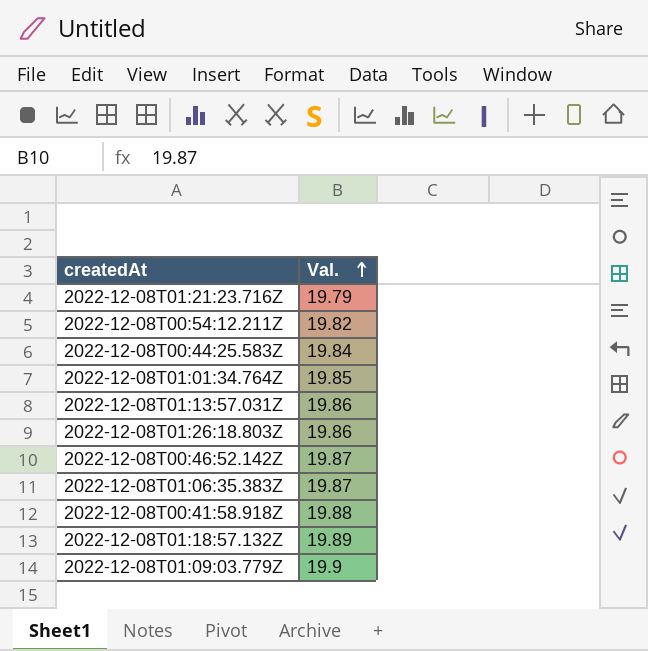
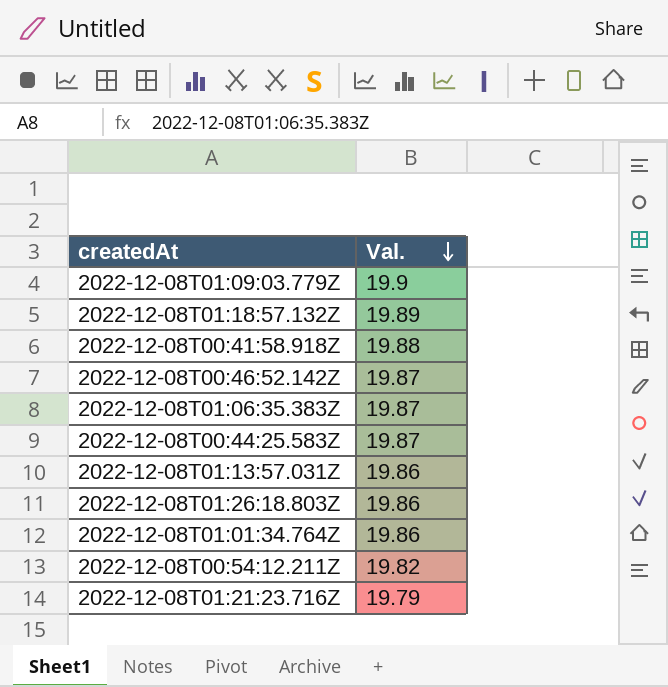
row order: Val. ascending -> Val. descending
2022-12-08T00:44:25.583Z | Val.: 19.84 -> 19.87
2022-12-08T01:01:34.764Z | Val.: 19.85 -> 19.86

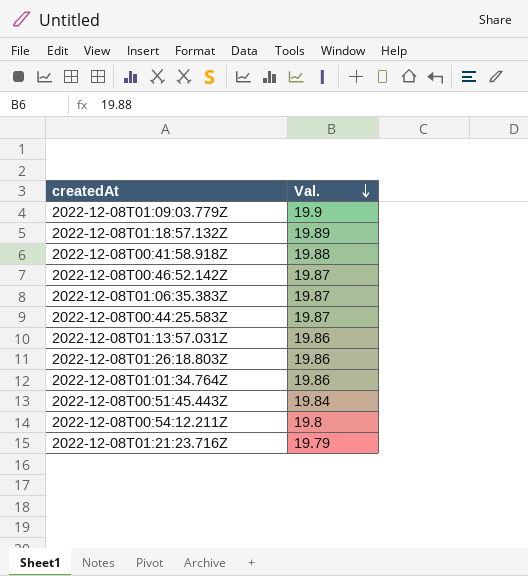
row 2022-12-08T00:51:45.443Z: none -> 19.84
2022-12-08T00:54:12.211Z | Val.: 19.82 -> 19.8

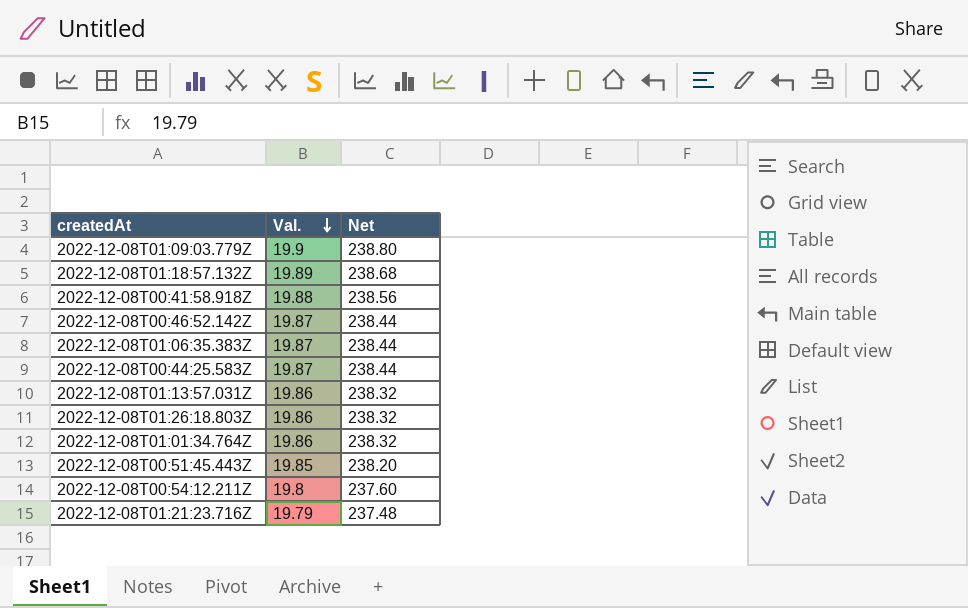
column Net | formula: none -> [Val.] * 12
2022-12-08T00:51:45.443Z | Val.: 19.84 -> 19.85

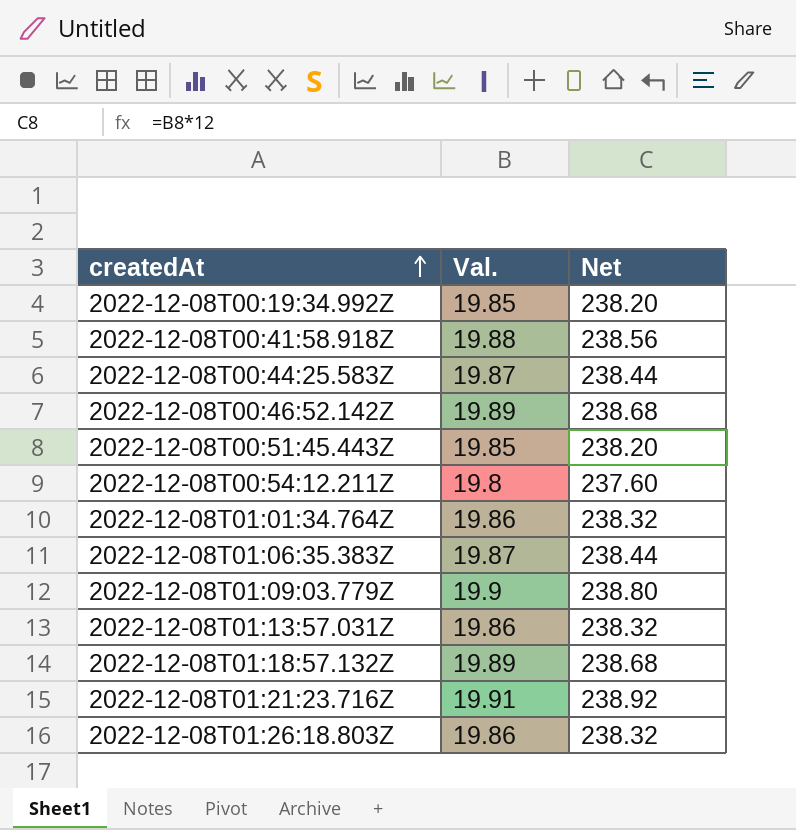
row order: Val. descending -> createdAt ascending
row 2022-12-08T00:19:34.992Z: none -> 19.85 | 238.20
2022-12-08T00:46:52.142Z | Val.: 19.87 -> 19.89
2022-12-08T00:46:52.142Z | Net: 238.44 -> 238.68
2022-12-08T01:21:23.716Z | Val.: 19.79 -> 19.91
2022-12-08T01:21:23.716Z | Net: 237.48 -> 238.92

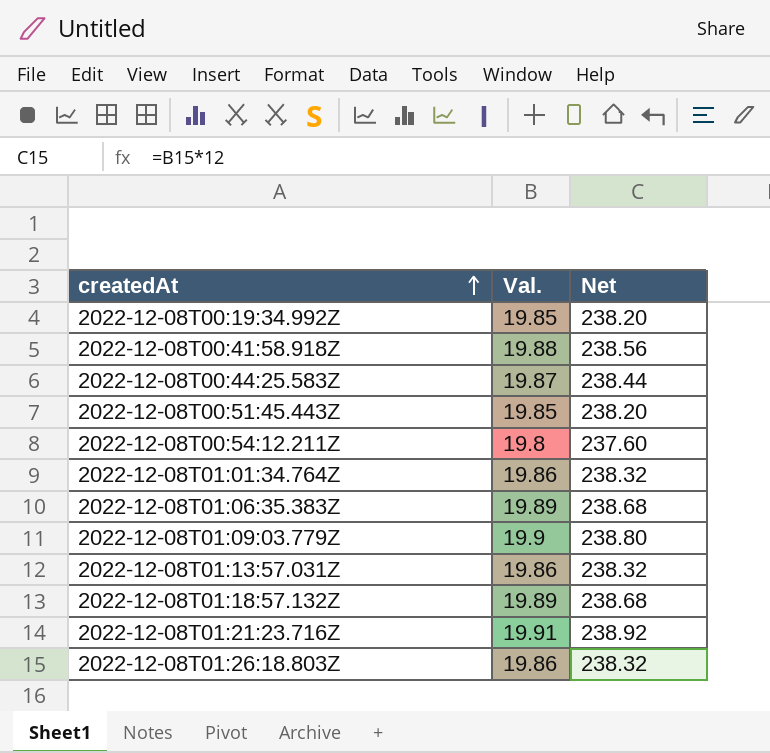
row 2022-12-08T00:46:52.142Z: 19.89 | 238.68 -> none
2022-12-08T01:06:35.383Z | Val.: 19.87 -> 19.89
2022-12-08T01:06:35.383Z | Net: 238.44 -> 238.68

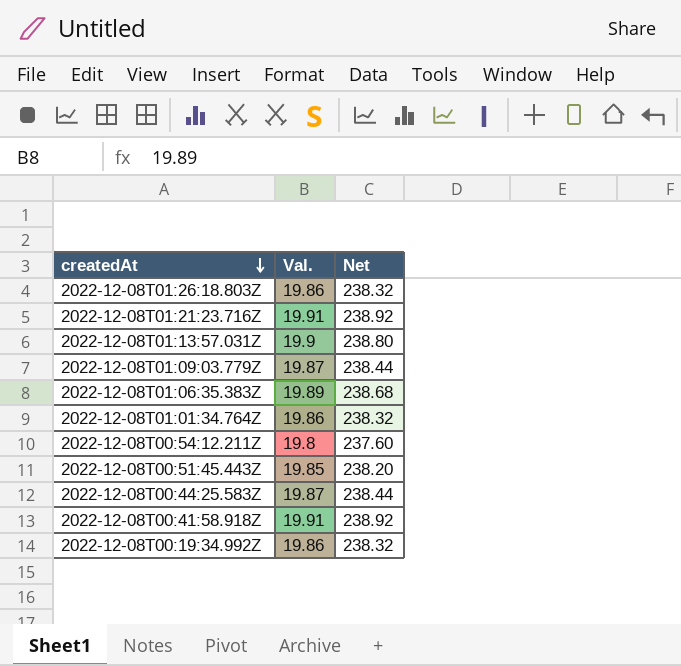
row order: createdAt ascending -> createdAt descending
row 2022-12-08T01:18:57.132Z: 19.89 | 238.68 -> none
2022-12-08T01:13:57.031Z | Val.: 19.86 -> 19.9
2022-12-08T01:13:57.031Z | Net: 238.32 -> 238.80
2022-12-08T01:09:03.779Z | Val.: 19.9 -> 19.87
2022-12-08T01:09:03.779Z | Net: 238.80 -> 238.44
2022-12-08T00:41:58.918Z | Val.: 19.88 -> 19.91
2022-12-08T00:41:58.918Z | Net: 238.56 -> 238.92
2022-12-08T00:19:34.992Z | Val.: 19.85 -> 19.86
2022-12-08T00:19:34.992Z | Net: 238.20 -> 238.32

